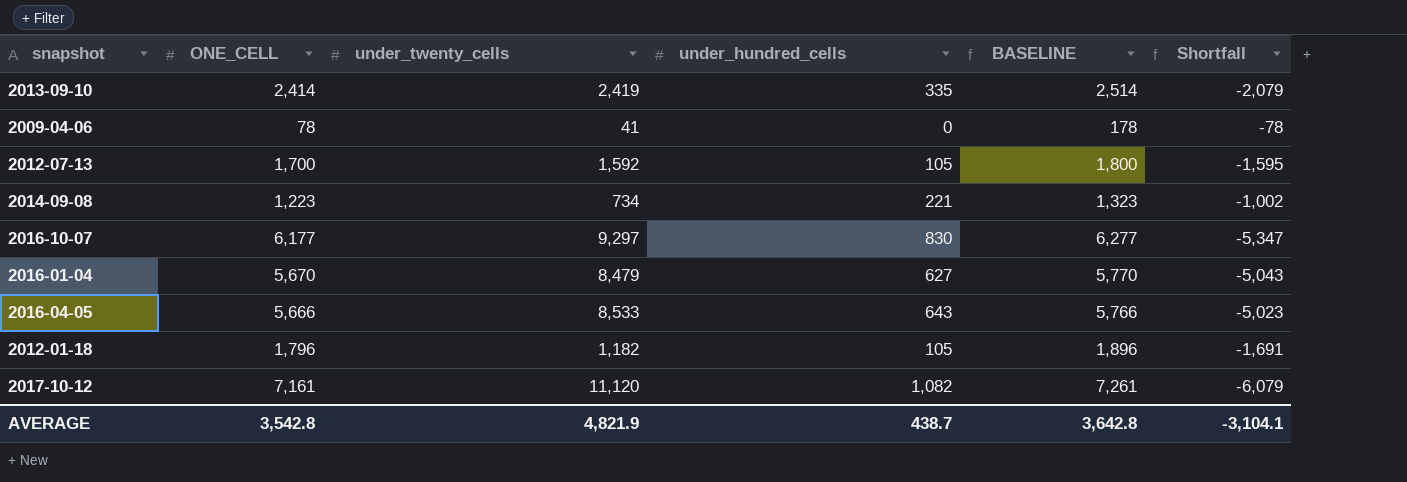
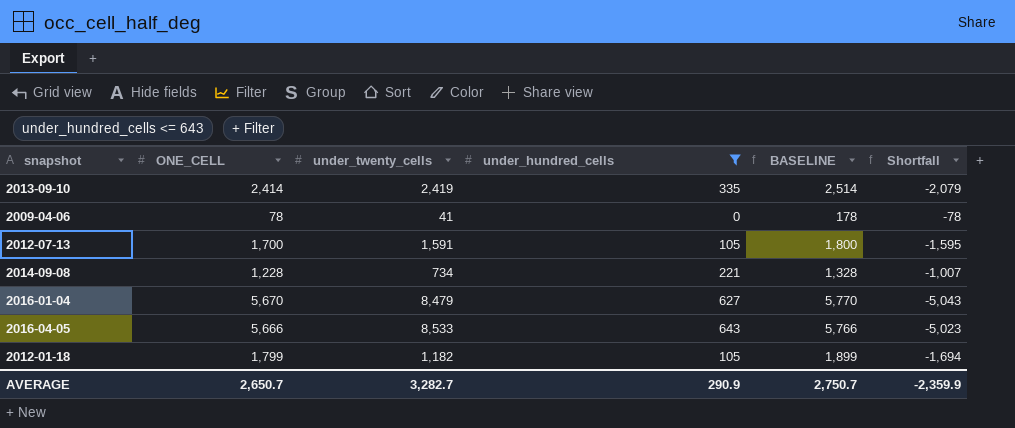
filter: none -> under_hundred_cells <= 643
2012-07-13 | under_twenty_cells: 1,592 -> 1,591
2014-09-08 | ONE_CELL: 1,223 -> 1,228
2014-09-08 | BASELINE: 1,323 -> 1,328
2014-09-08 | Shortfall: -1,002 -> -1,007
2012-01-18 | ONE_CELL: 1,796 -> 1,799
2012-01-18 | BASELINE: 1,896 -> 1,899
2012-01-18 | Shortfall: -1,691 -> -1,694
AVERAGE | ONE_CELL: 3,542.8 -> 2,650.7
AVERAGE | under_twenty_cells: 4,821.9 -> 3,282.7
AVERAGE | under_hundred_cells: 438.7 -> 290.9
AVERAGE | BASELINE: 3,642.8 -> 2,750.7
AVERAGE | Shortfall: -3,104.1 -> -2,359.9

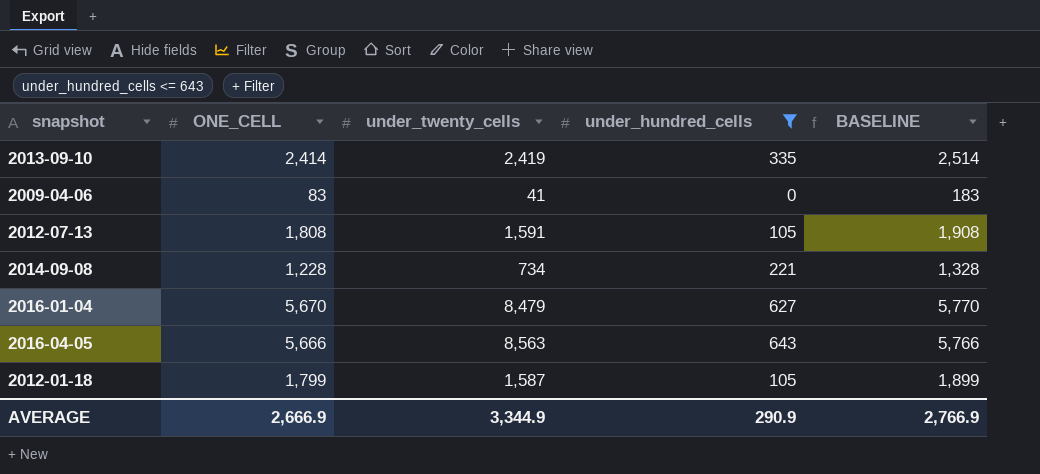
column Shortfall | formula: [under_hundred_cells] - [ONE_CELL] -> none
2009-04-06 | ONE_CELL: 78 -> 83
2009-04-06 | BASELINE: 178 -> 183
2012-07-13 | ONE_CELL: 1,700 -> 1,808
2012-07-13 | BASELINE: 1,800 -> 1,908
2016-04-05 | under_twenty_cells: 8,533 -> 8,563
2012-01-18 | under_twenty_cells: 1,182 -> 1,587
AVERAGE | ONE_CELL: 2,650.7 -> 2,666.9
AVERAGE | under_twenty_cells: 3,282.7 -> 3,344.9
AVERAGE | BASELINE: 2,750.7 -> 2,766.9

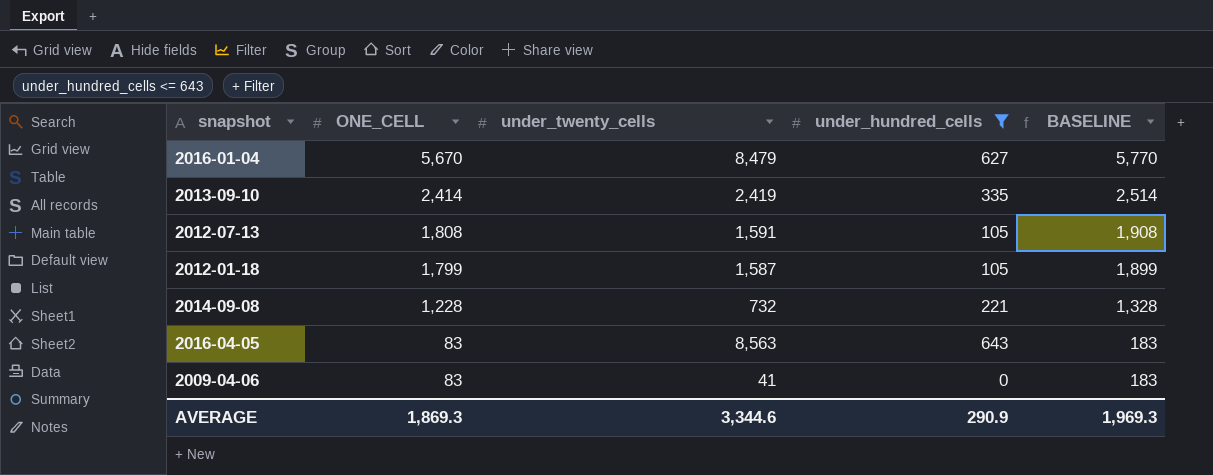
row order: none -> ONE_CELL descending
2014-09-08 | under_twenty_cells: 734 -> 732
2016-04-05 | ONE_CELL: 5,666 -> 83
2016-04-05 | BASELINE: 5,766 -> 183
AVERAGE | ONE_CELL: 2,666.9 -> 1,869.3
AVERAGE | under_twenty_cells: 3,344.9 -> 3,344.6
AVERAGE | BASELINE: 2,766.9 -> 1,969.3

